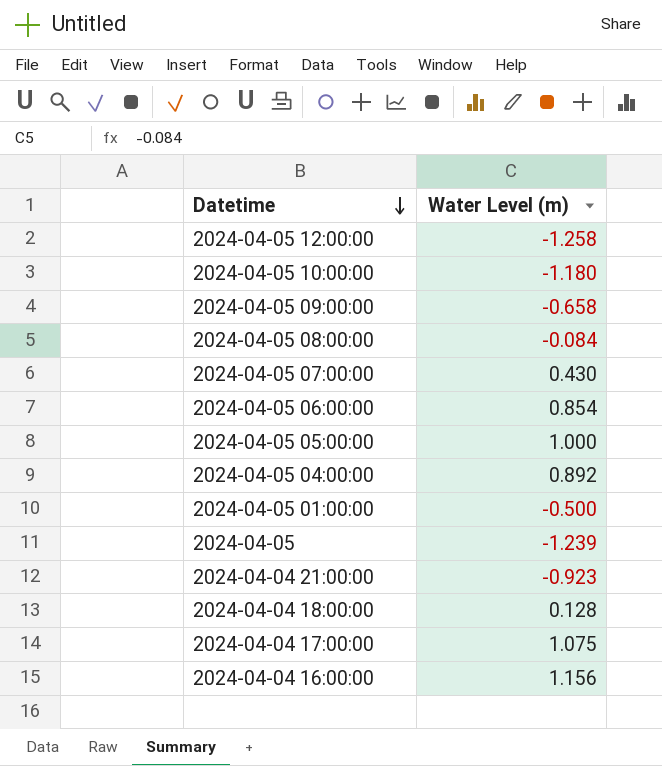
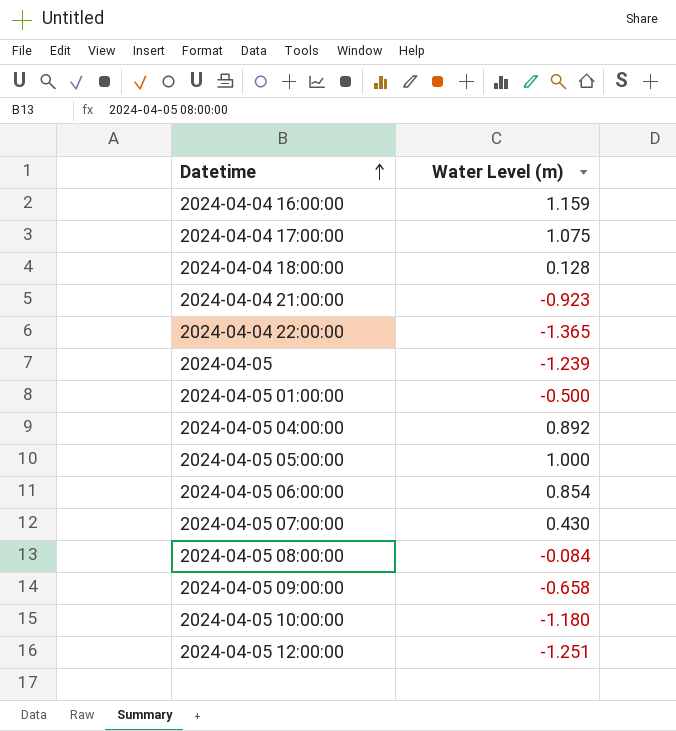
row order: Datetime descending -> Datetime ascending
2024-04-04 16:00:00 | Water Level (m): 1.156 -> 1.159
row 2024-04-04 22:00:00: none -> -1.365
2024-04-05 12:00:00 | Water Level (m): -1.258 -> -1.251

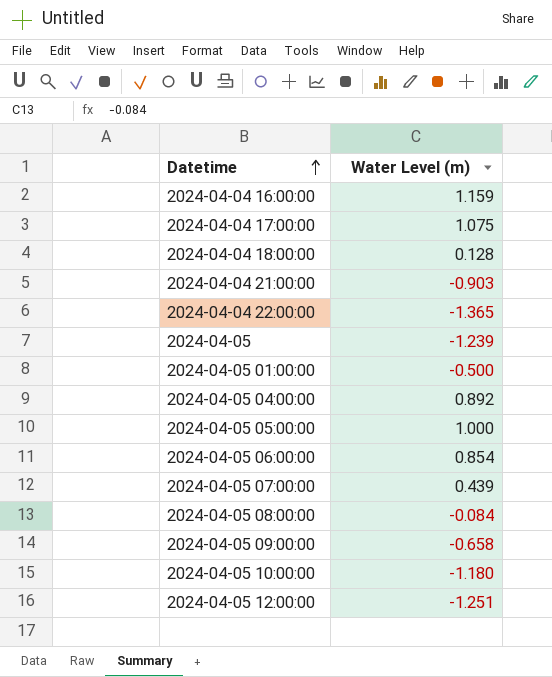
2024-04-04 21:00:00 | Water Level (m): -0.923 -> -0.903
2024-04-05 07:00:00 | Water Level (m): 0.430 -> 0.439

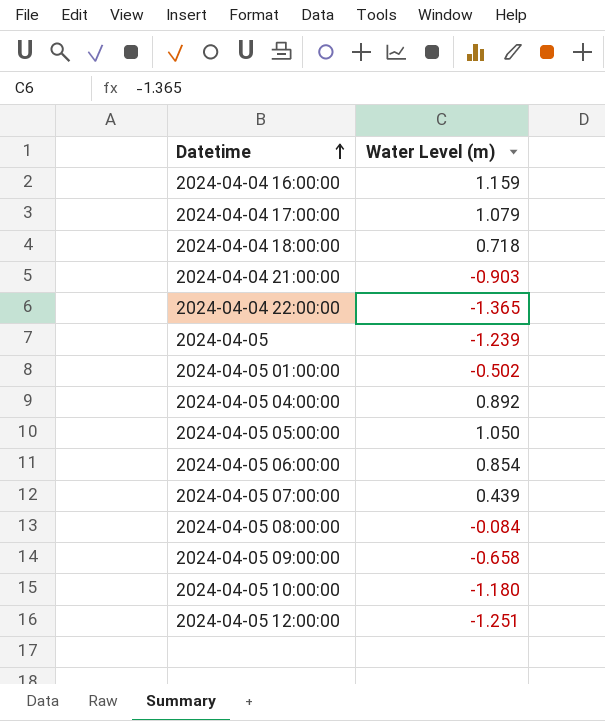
2024-04-04 17:00:00 | Water Level (m): 1.075 -> 1.079
2024-04-04 18:00:00 | Water Level (m): 0.128 -> 0.718
2024-04-05 01:00:00 | Water Level (m): -0.500 -> -0.502
2024-04-05 05:00:00 | Water Level (m): 1.000 -> 1.050

